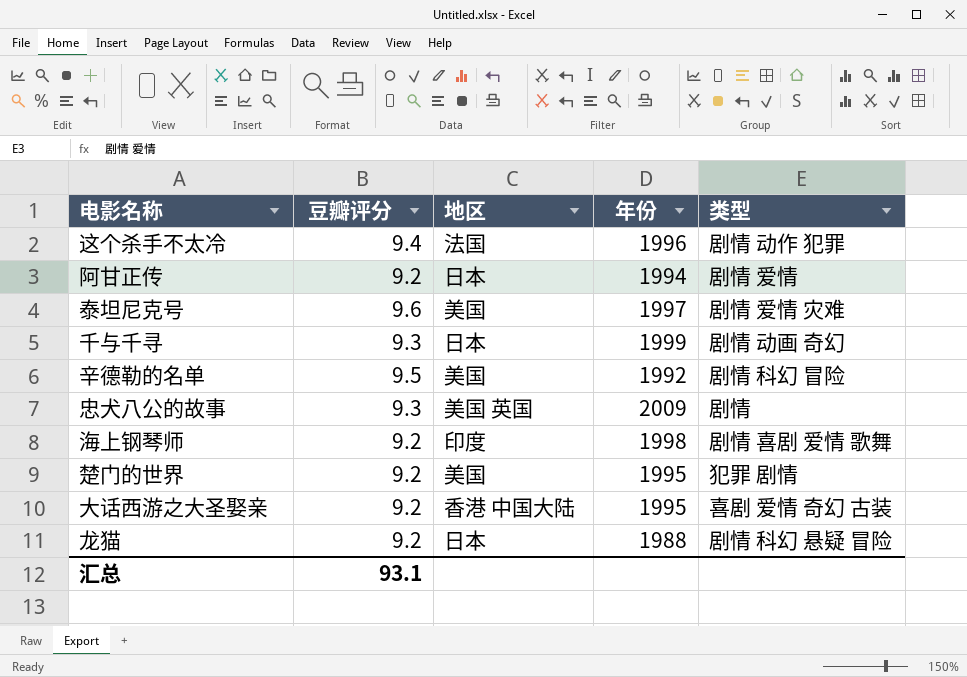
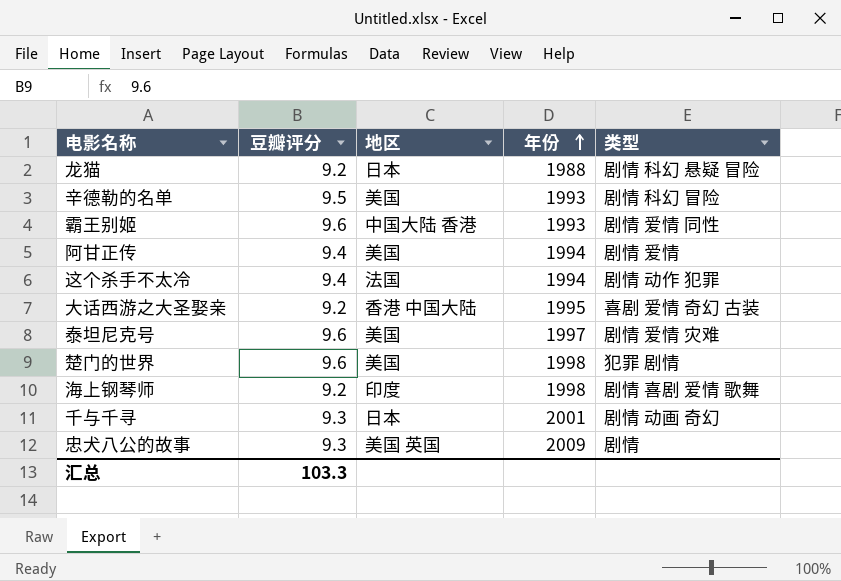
row order: none -> 年份 ascending
辛德勒的名单 | 年份: 1992 -> 1993
row 霸王别姬: none -> 9.6 | 中国大陆 香港 | 1993 | 剧情 爱情 同性
阿甘正传 | 豆瓣评分: 9.2 -> 9.4
阿甘正传 | 地区: 日本 -> 美国
这个杀手不太冷 | 年份: 1996 -> 1994
楚门的世界 | 豆瓣评分: 9.2 -> 9.6
楚门的世界 | 年份: 1995 -> 1998
千与千寻 | 年份: 1999 -> 2001
汇总 | 豆瓣评分: 93.1 -> 103.3

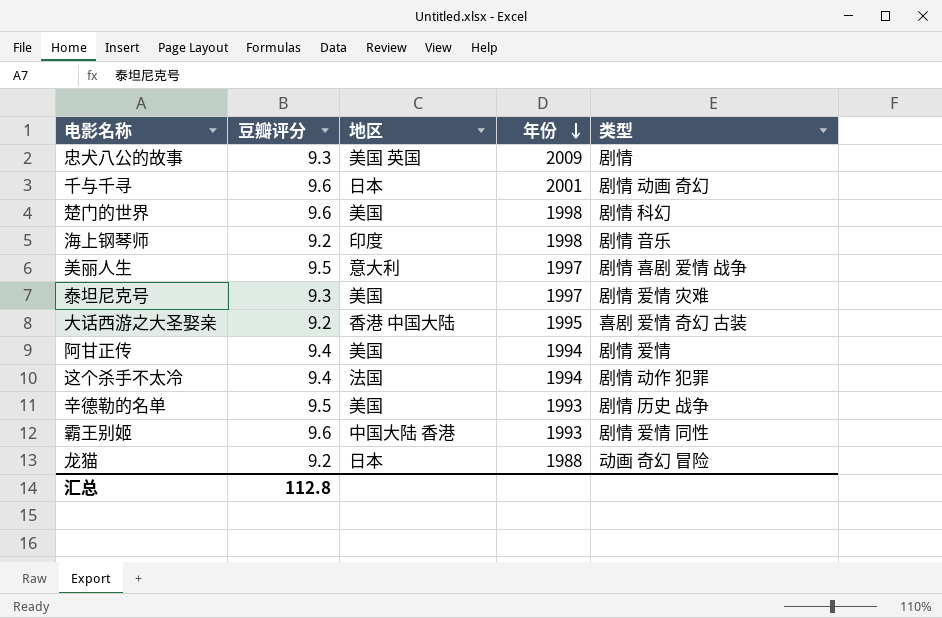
row order: 年份 ascending -> 年份 descending
千与千寻 | 豆瓣评分: 9.3 -> 9.6
楚门的世界 | 类型: 犯罪 剧情 -> 剧情 科幻
海上钢琴师 | 类型: 剧情 喜剧 爱情 歌舞 -> 剧情 音乐
row 美丽人生: none -> 9.5 | 意大利 | 1997 | 剧情 喜剧 爱情 战争
泰坦尼克号 | 豆瓣评分: 9.6 -> 9.3
辛德勒的名单 | 类型: 剧情 科幻 冒险 -> 剧情 历史 战争
龙猫 | 类型: 剧情 科幻 悬疑 冒险 -> 动画 奇幻 冒险
汇总 | 豆瓣评分: 103.3 -> 112.8

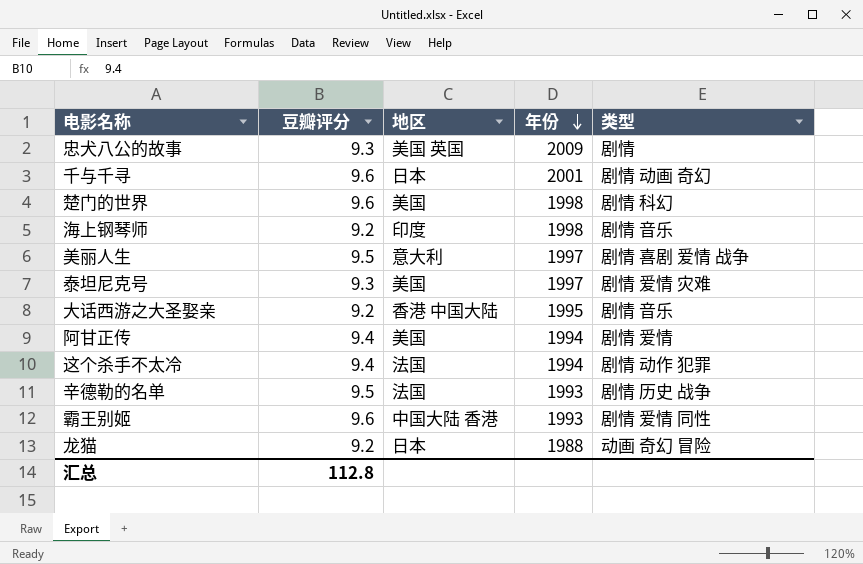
大话西游之大圣娶亲 | 类型: 喜剧 爱情 奇幻 古装 -> 剧情 音乐
辛德勒的名单 | 地区: 美国 -> 法国

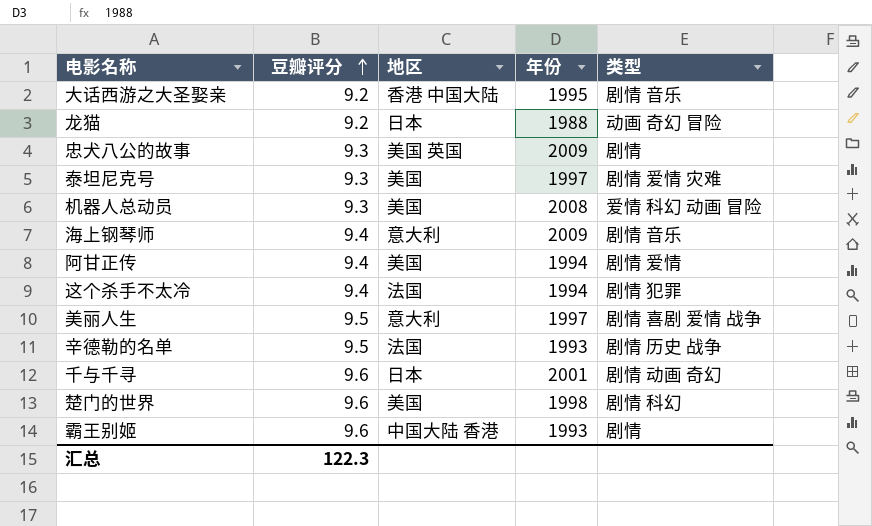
row order: 年份 descending -> 豆瓣评分 ascending
row 机器人总动员: none -> 9.3 | 美国 | 2008 | 爱情 科幻 动画 冒险
海上钢琴师 | 豆瓣评分: 9.2 -> 9.4
海上钢琴师 | 地区: 印度 -> 意大利
海上钢琴师 | 年份: 1998 -> 2009
这个杀手不太冷 | 类型: 剧情 动作 犯罪 -> 剧情 犯罪
霸王别姬 | 类型: 剧情 爱情 同性 -> 剧情
汇总 | 豆瓣评分: 112.8 -> 122.3

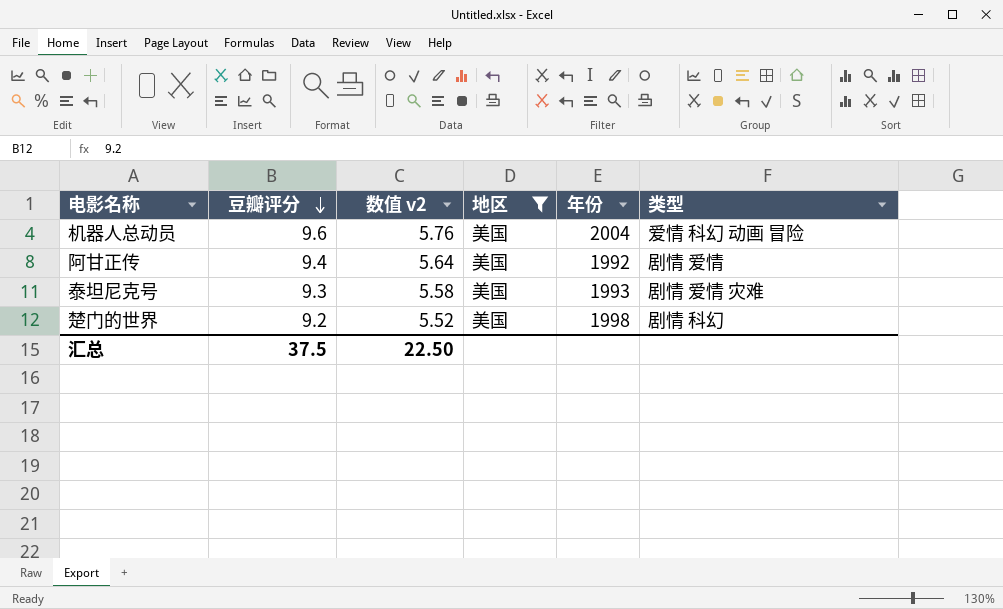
filter: none -> 地区 = 美国
row order: 豆瓣评分 ascending -> 豆瓣评分 descending
column 数值 v2 | formula: none -> [豆瓣评分] * 0.6
机器人总动员 | 豆瓣评分: 9.3 -> 9.6
机器人总动员 | 年份: 2008 -> 2004
阿甘正传 | 年份: 1994 -> 1992
泰坦尼克号 | 年份: 1997 -> 1993
楚门的世界 | 豆瓣评分: 9.6 -> 9.2
汇总 | 豆瓣评分: 122.3 -> 37.5

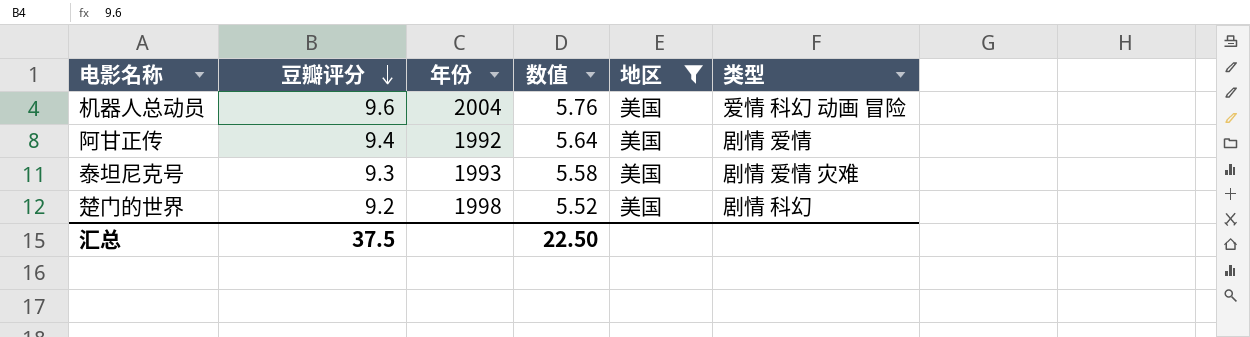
column 年份 | position: 5 -> 3
column name: 数值 v2 -> 数值

